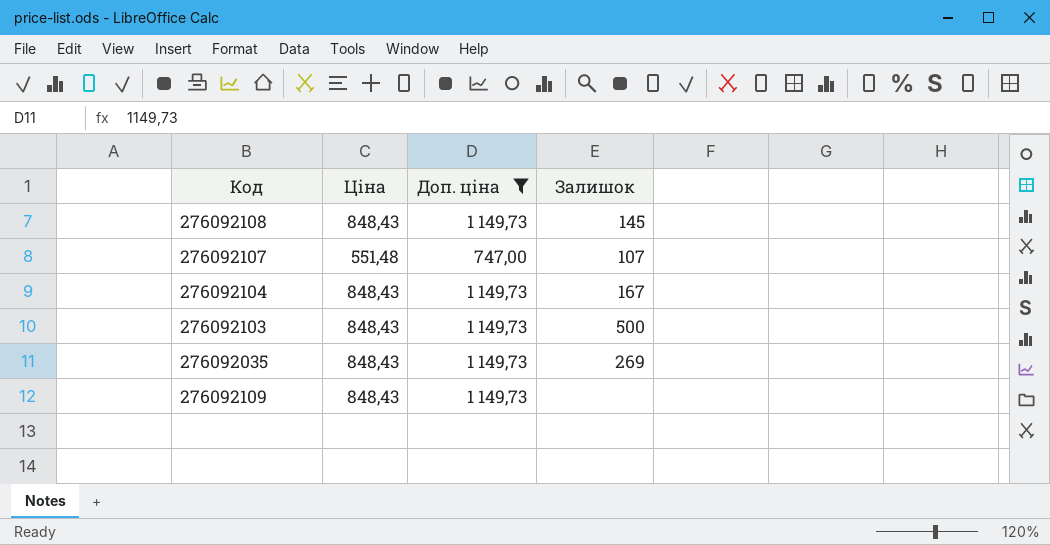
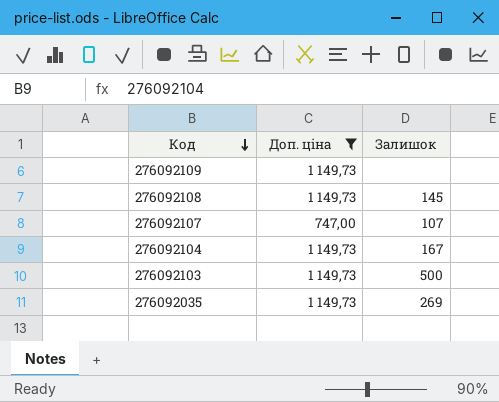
row order: none -> Код descending
column Ціна | position: 2 -> none

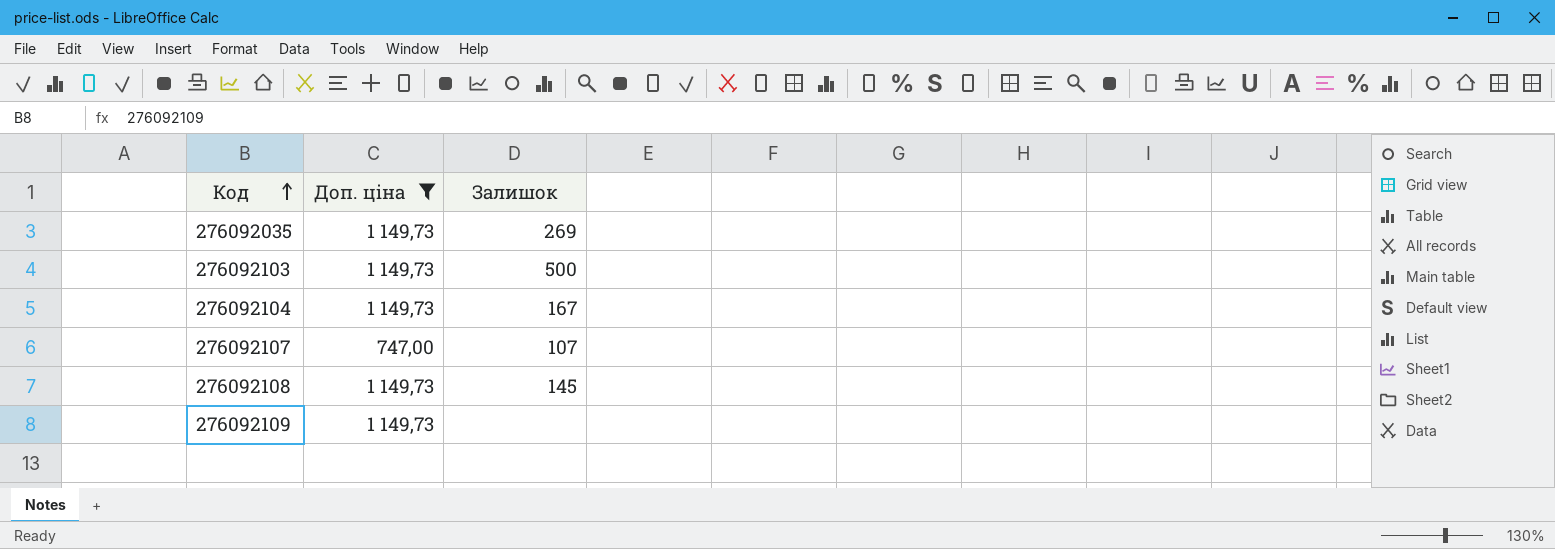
row order: Код descending -> Код ascending

